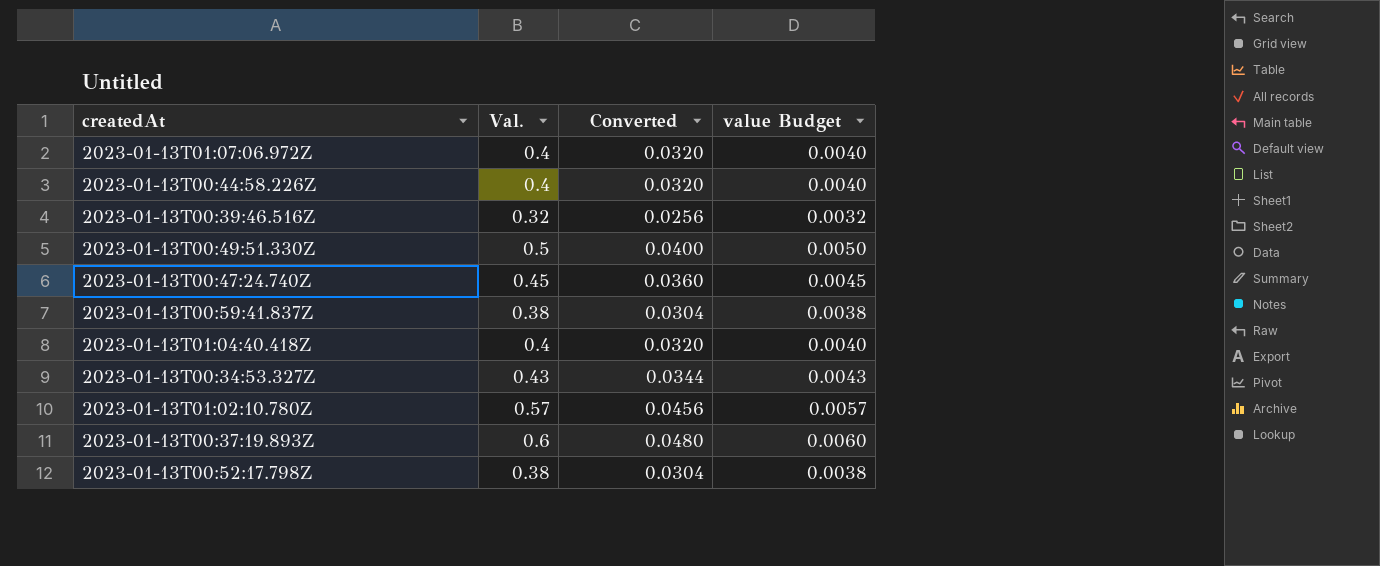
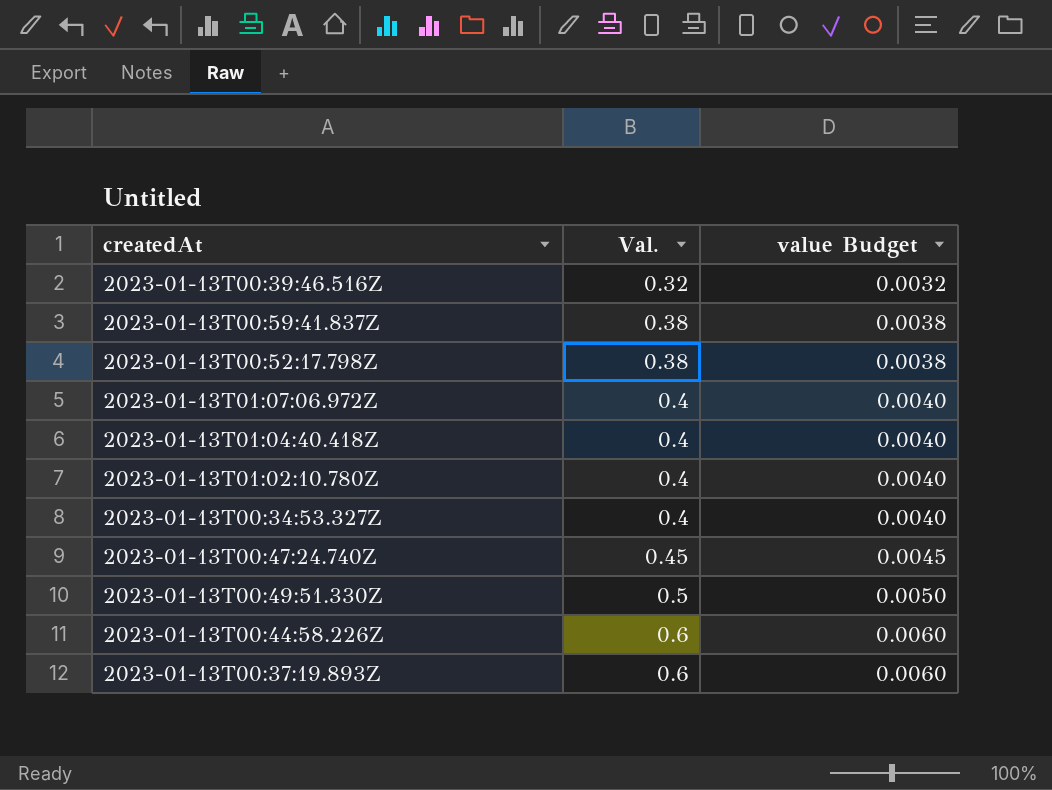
row order: none -> Val. ascending
column Converted | formula: [Val.] * 0.08 -> none
2023-01-13T01:02:10.780Z | Val.: 0.57 -> 0.4
2023-01-13T01:02:10.780Z | value Budget: 0.0057 -> 0.0040
2023-01-13T00:34:53.327Z | Val.: 0.43 -> 0.4
2023-01-13T00:34:53.327Z | value Budget: 0.0043 -> 0.0040
2023-01-13T00:44:58.226Z | Val.: 0.4 -> 0.6
2023-01-13T00:44:58.226Z | value Budget: 0.0040 -> 0.0060

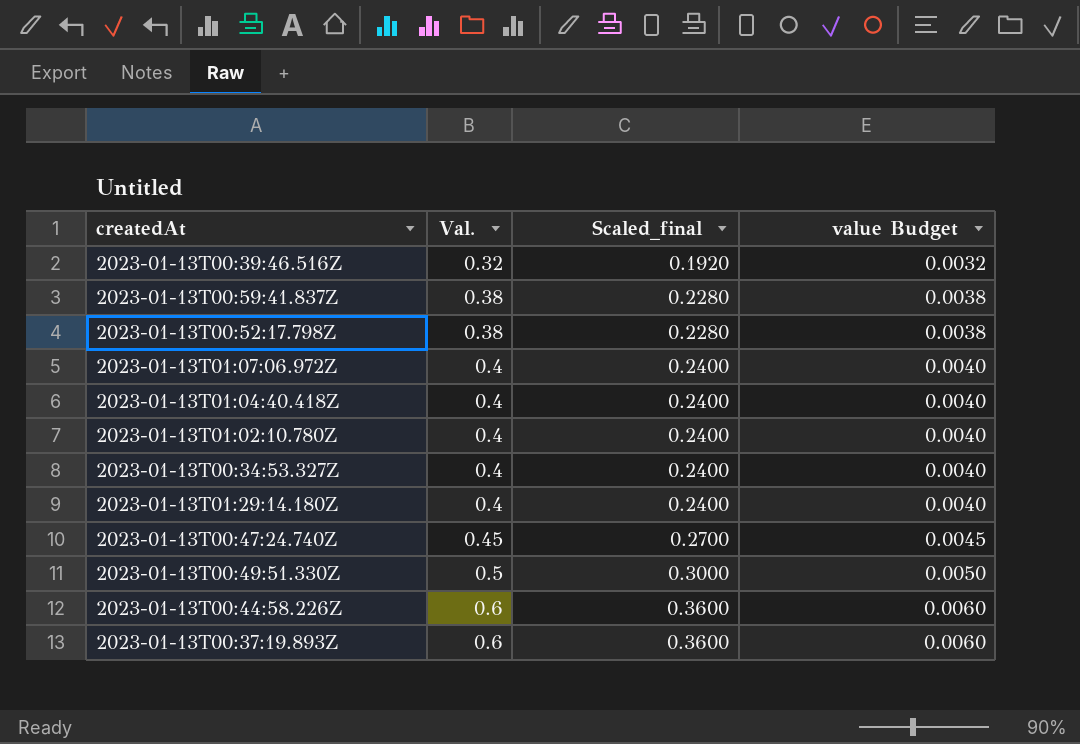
column Scaled_final | formula: none -> [Val.] * 0.6
row 2023-01-13T01:29:14.180Z: none -> 0.4 | 0.2400 | 0.0040

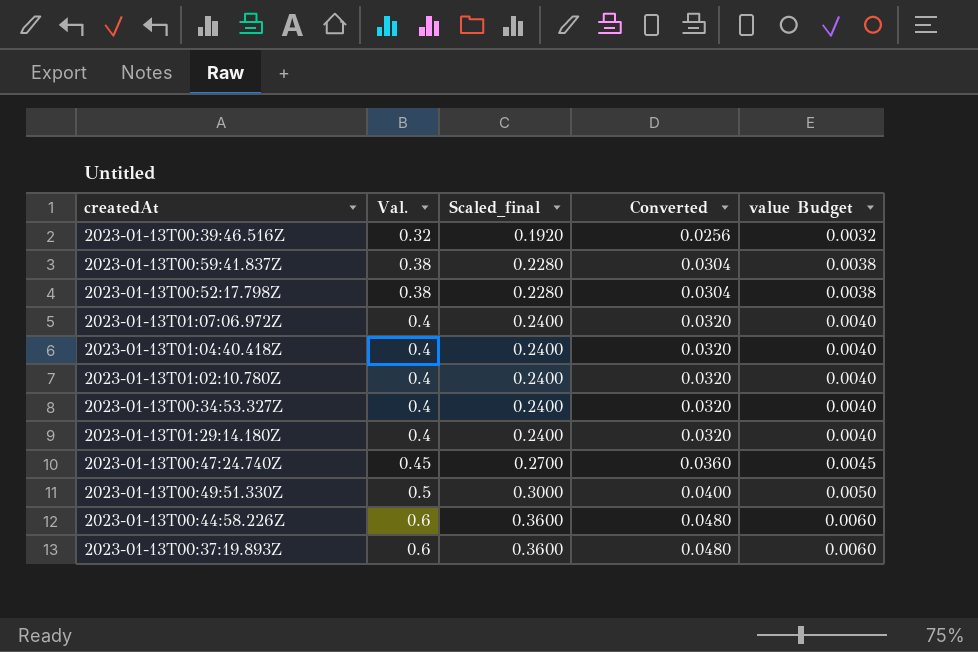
column Converted | formula: none -> [Val.] * 0.08

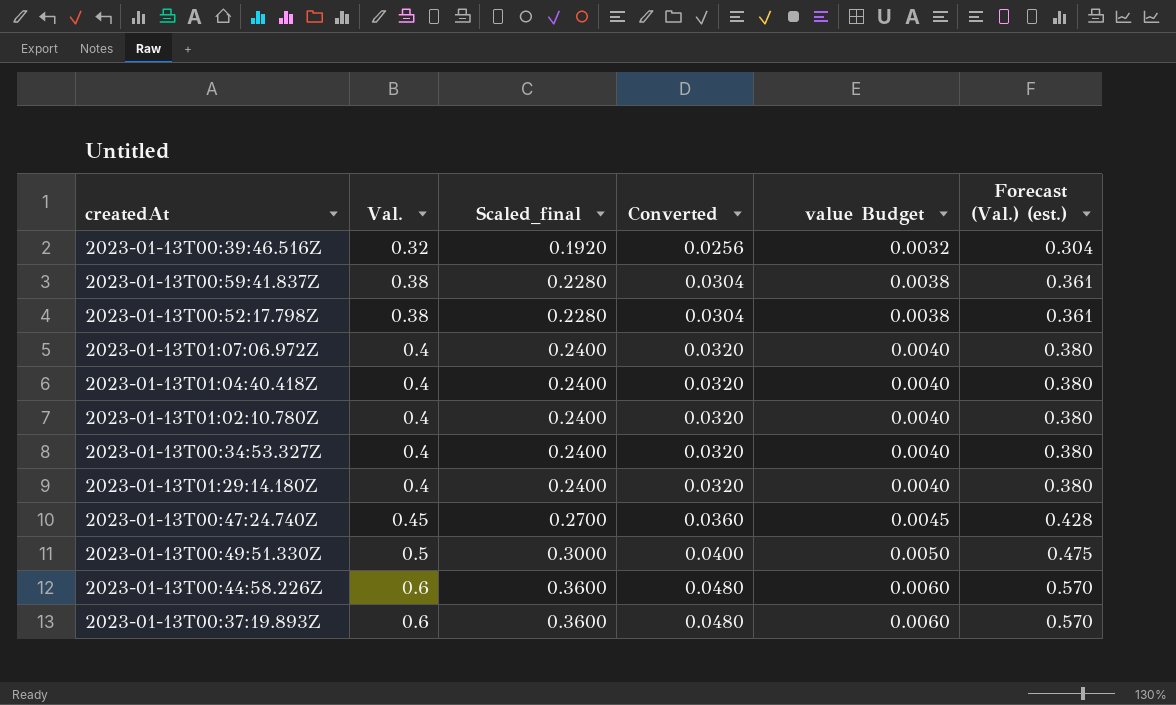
column Forecast (Val.) (est.) | formula: none -> [Val.] * 0.95

